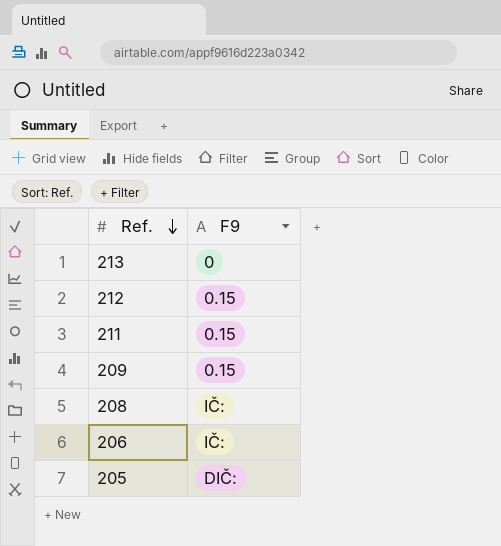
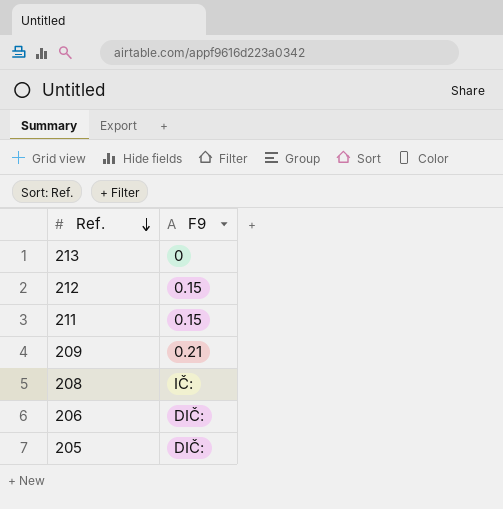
209 | F9: 0.15 -> 0.21
206 | F9: IČ: -> DIČ:

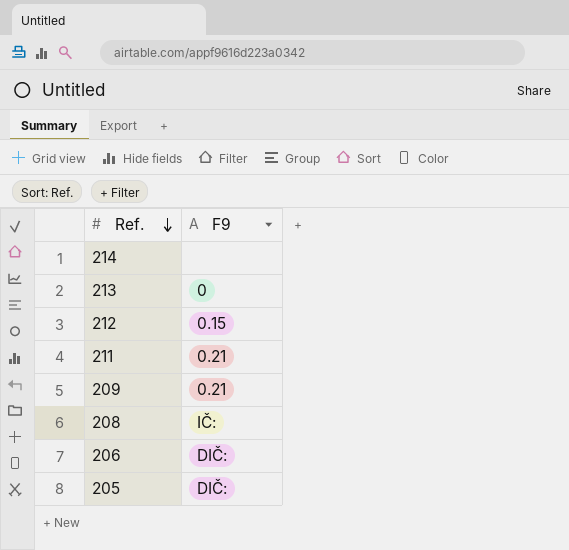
row 214: none -> none
211 | F9: 0.15 -> 0.21

